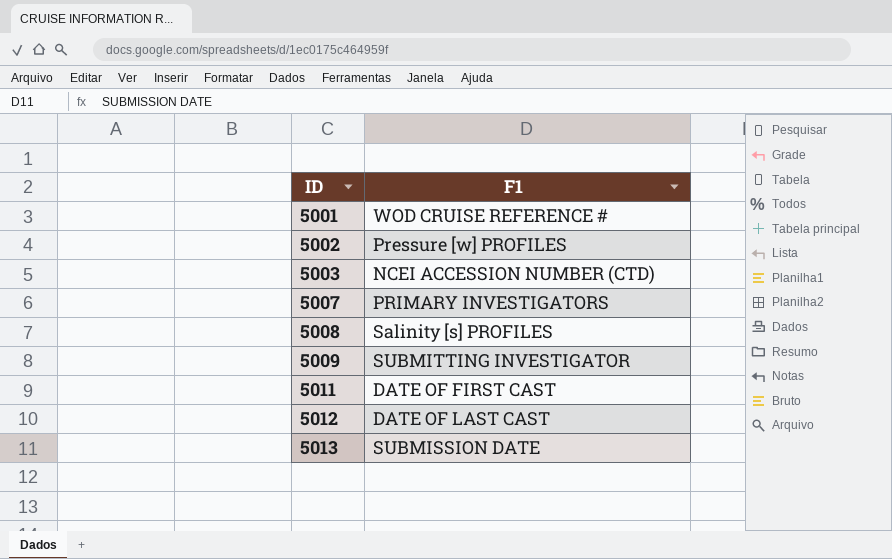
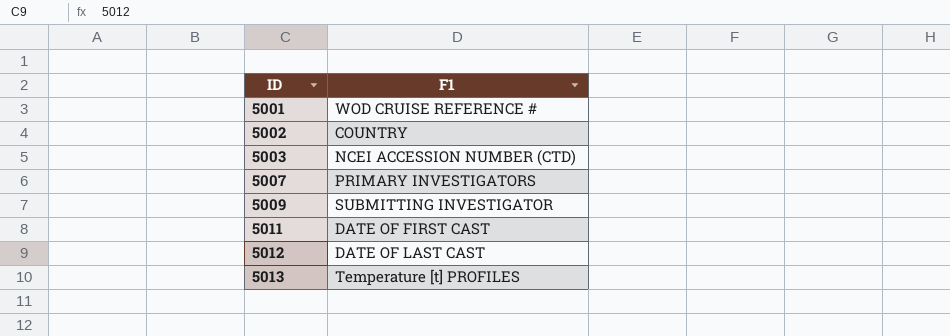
row 5008: Salinity [s] PROFILES -> none
5002 | F1: Pressure [w] PROFILES -> COUNTRY
5013 | F1: SUBMISSION DATE -> Temperature [t] PROFILES

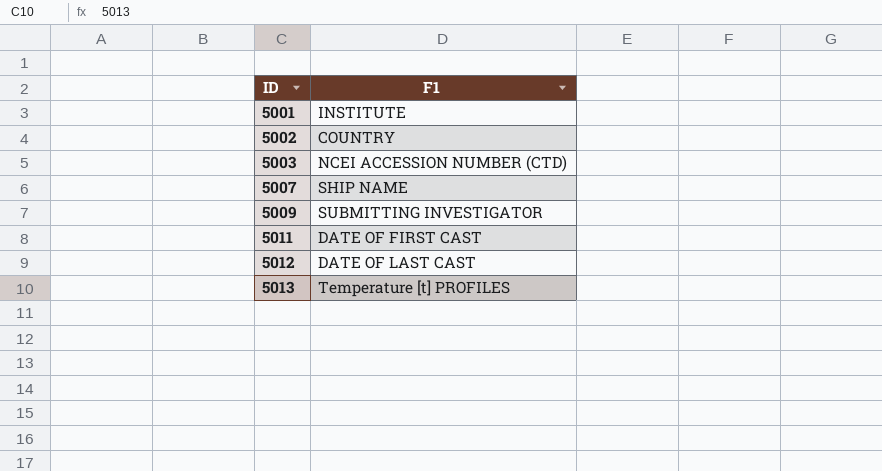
5001 | F1: WOD CRUISE REFERENCE # -> INSTITUTE
5007 | F1: PRIMARY INVESTIGATORS -> SHIP NAME

